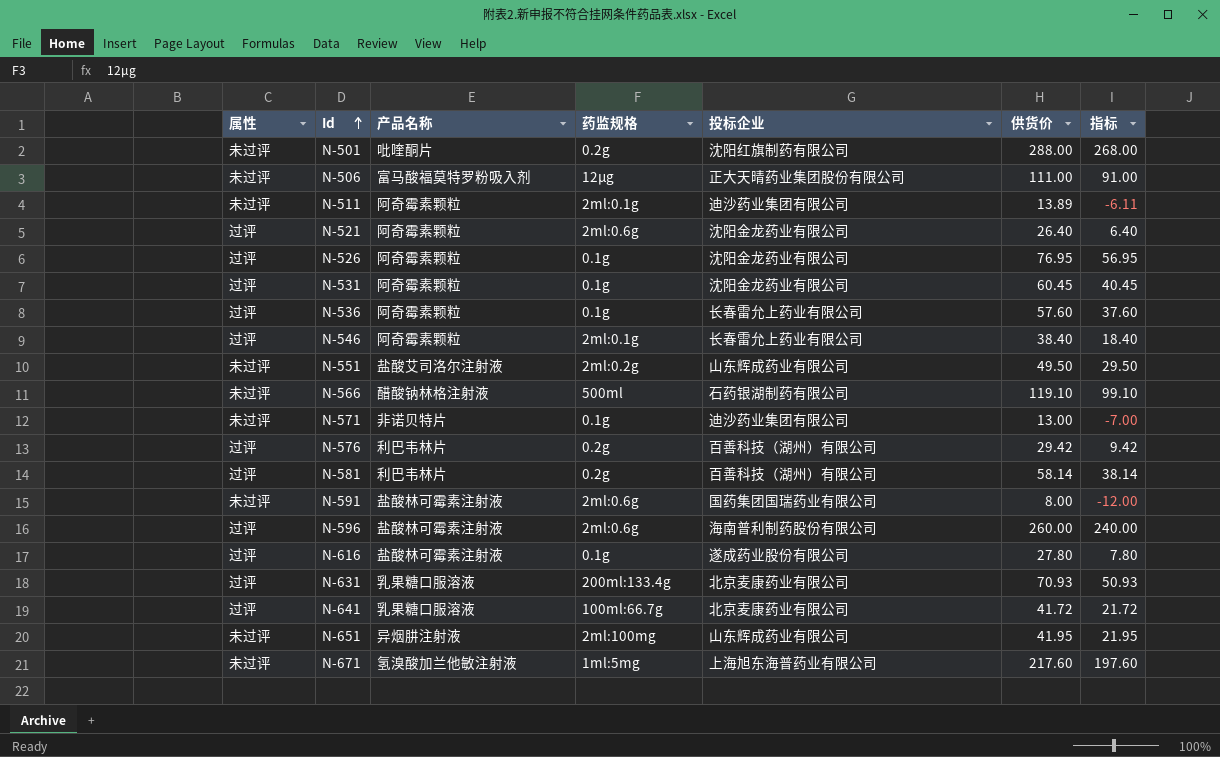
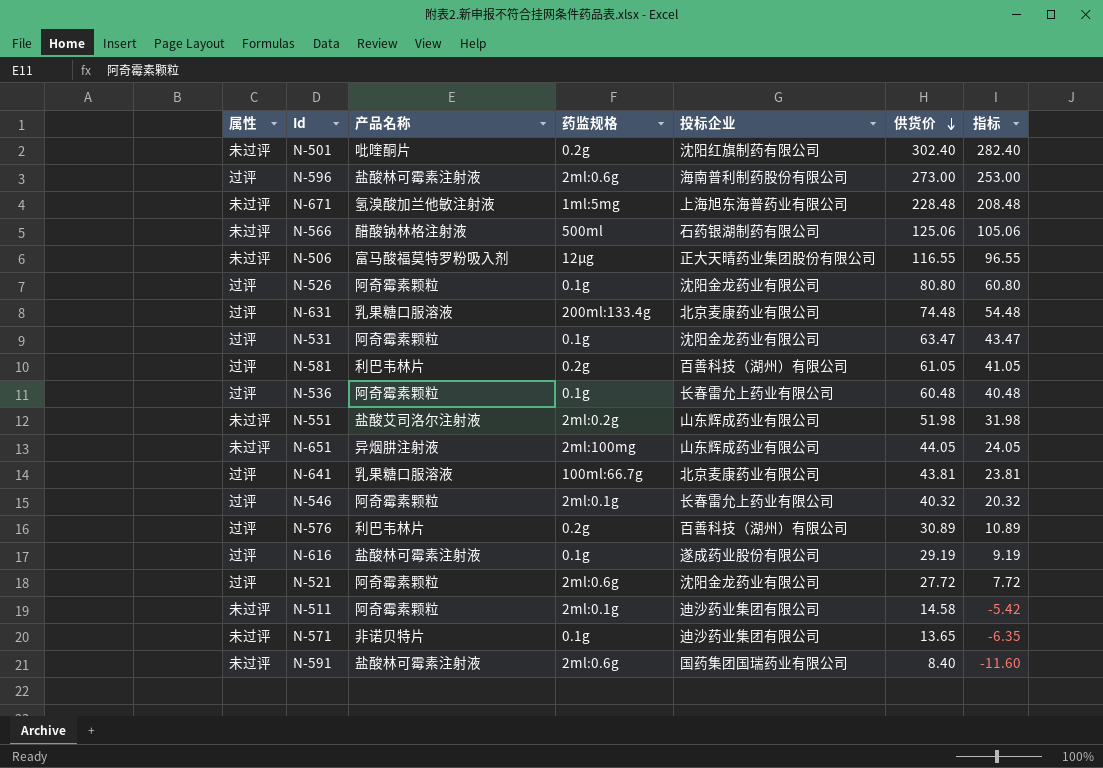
row order: Id ascending -> 供货价 descending
N-501 | 供货价: 288.00 -> 302.40
N-501 | 指标: 268.00 -> 282.40
N-596 | 供货价: 260.00 -> 273.00
N-596 | 指标: 240.00 -> 253.00
N-671 | 供货价: 217.60 -> 228.48
N-671 | 指标: 197.60 -> 208.48
N-566 | 供货价: 119.10 -> 125.06
N-566 | 指标: 99.10 -> 105.06
N-506 | 供货价: 111.00 -> 116.55
N-506 | 指标: 91.00 -> 96.55
N-526 | 供货价: 76.95 -> 80.80
N-526 | 指标: 56.95 -> 60.80
N-631 | 供货价: 70.93 -> 74.48
N-631 | 指标: 50.93 -> 54.48
N-531 | 供货价: 60.45 -> 63.47
N-531 | 指标: 40.45 -> 43.47
N-581 | 供货价: 58.14 -> 61.05
N-581 | 指标: 38.14 -> 41.05
N-536 | 供货价: 57.60 -> 60.48
N-536 | 指标: 37.60 -> 40.48
N-551 | 供货价: 49.50 -> 51.98
N-551 | 指标: 29.50 -> 31.98
N-651 | 供货价: 41.95 -> 44.05
N-651 | 指标: 21.95 -> 24.05
N-641 | 供货价: 41.72 -> 43.81
N-641 | 指标: 21.72 -> 23.81
N-546 | 供货价: 38.40 -> 40.32
N-546 | 指标: 18.40 -> 20.32
N-576 | 供货价: 29.42 -> 30.89
N-576 | 指标: 9.42 -> 10.89
N-616 | 供货价: 27.80 -> 29.19
N-616 | 指标: 7.80 -> 9.19
N-521 | 供货价: 26.40 -> 27.72
N-521 | 指标: 6.40 -> 7.72
N-511 | 供货价: 13.89 -> 14.58
N-511 | 指标: -6.11 -> -5.42
N-571 | 供货价: 13.00 -> 13.65
N-571 | 指标: -7.00 -> -6.35
N-591 | 供货价: 8.00 -> 8.40
N-591 | 指标: -12.00 -> -11.60

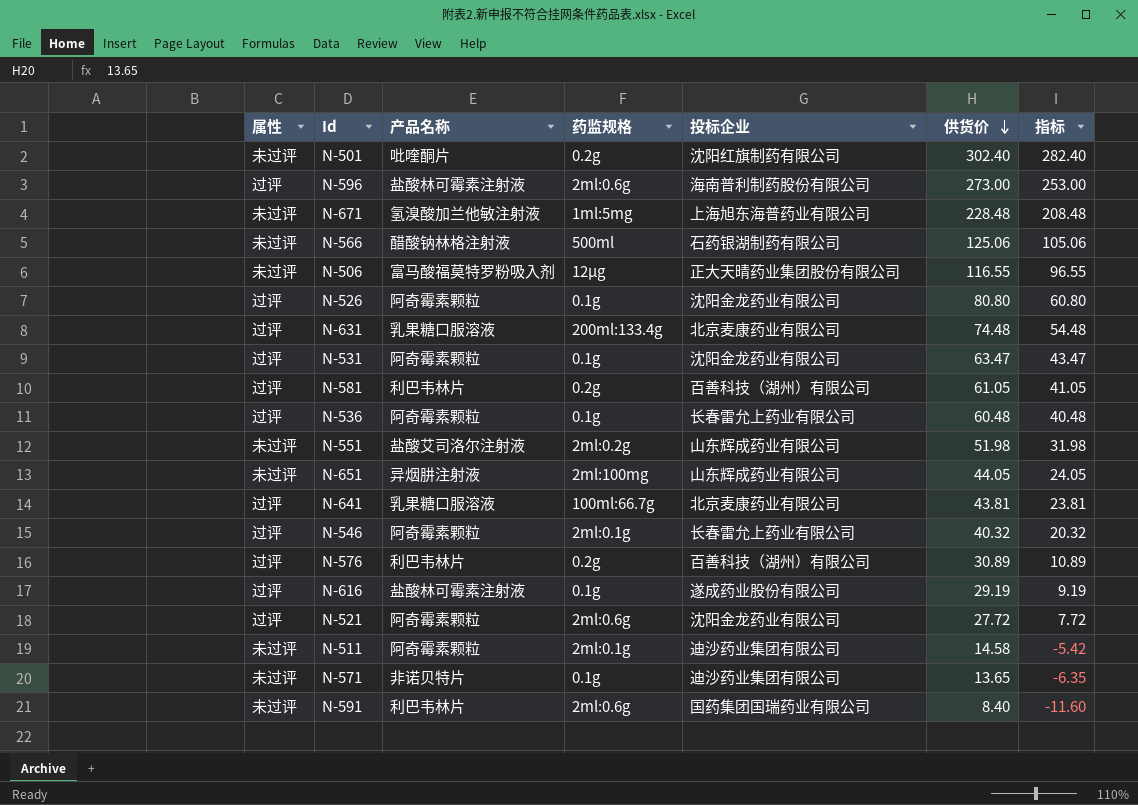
N-591 | 产品名称: 盐酸林可霉素注射液 -> 利巴韦林片

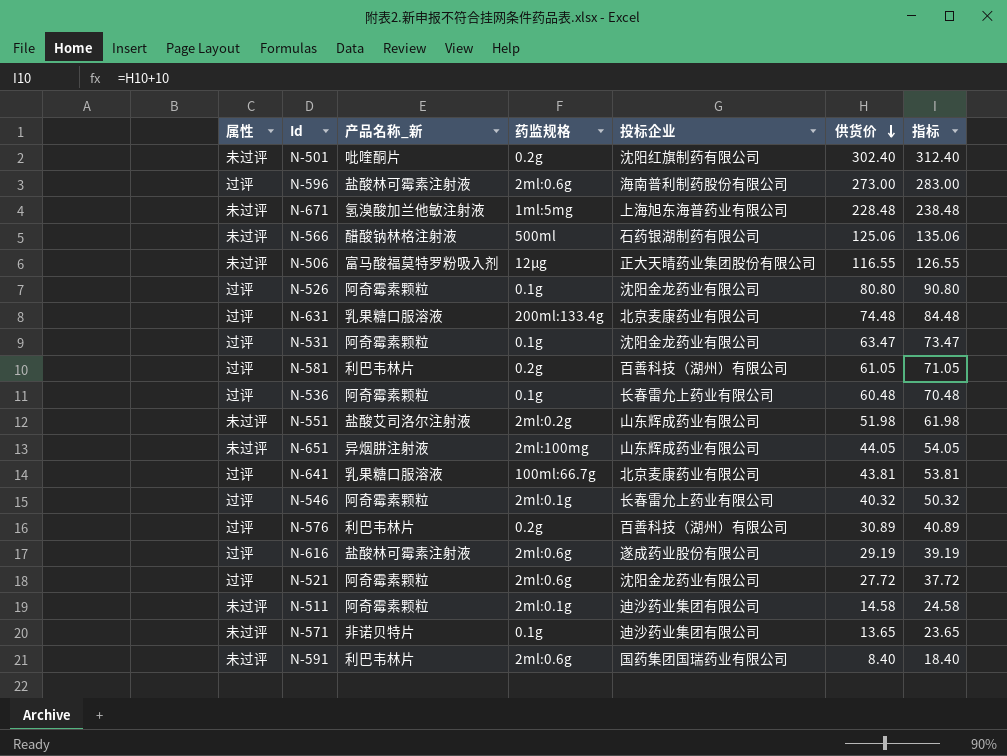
column name: 产品名称 -> 产品名称_新
column 指标 | formula: [供货价] - 20 -> [供货价] + 10
N-616 | 药监规格: 0.1g -> 2ml:0.6g

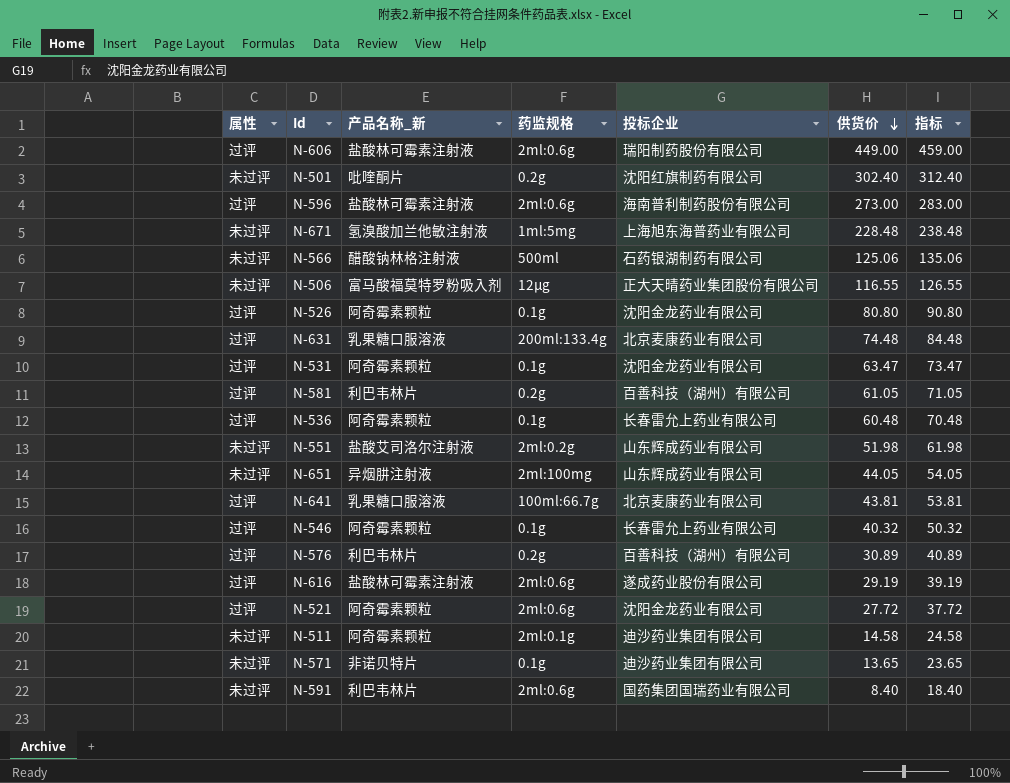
row N-606: none -> 过评 | 盐酸林可霉素注射液 | 2ml:0.6g | 瑞阳制药股份有限公司 | 449.00 | 459.00
N-546 | 药监规格: 2ml:0.1g -> 0.1g

